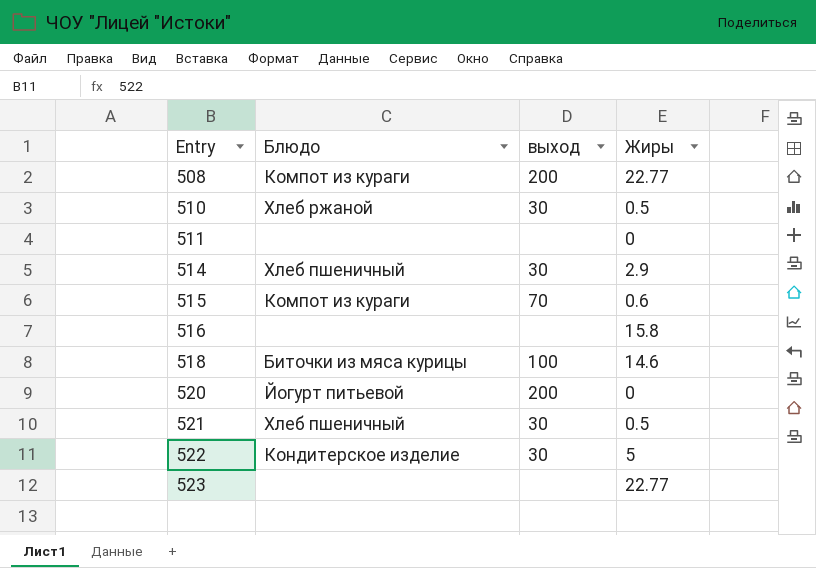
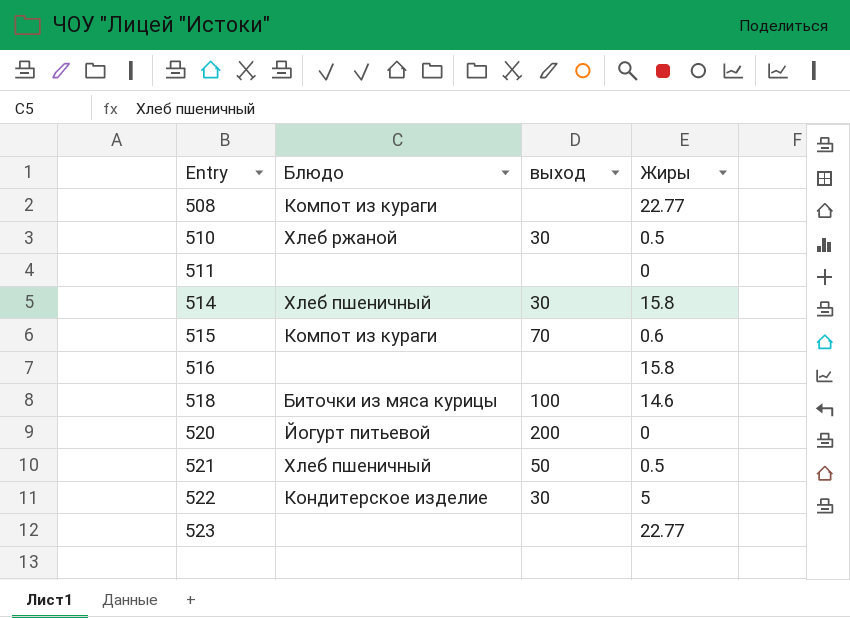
508 | выход: 200 -> none
514 | Жиры: 2.9 -> 15.8
521 | выход: 30 -> 50

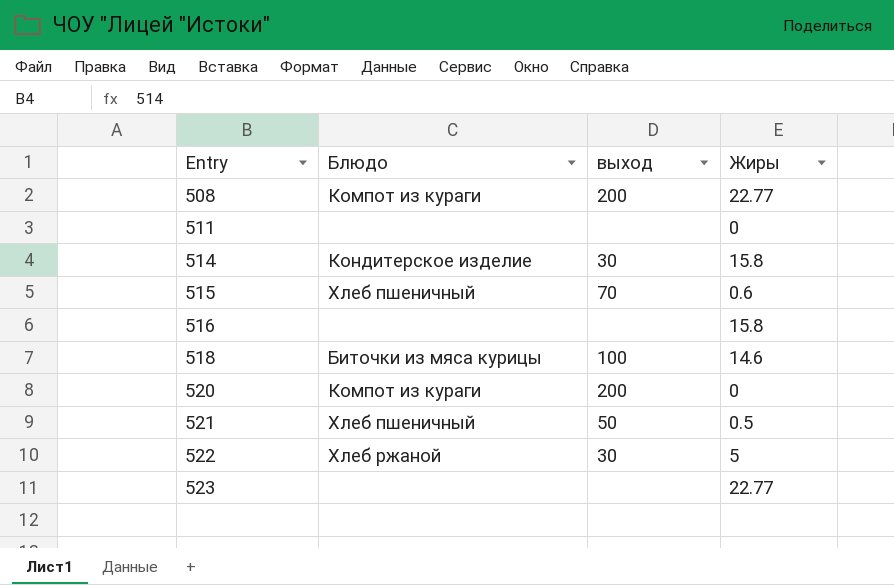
row 510: Хлеб ржаной | 30 | 0.5 -> none
508 | выход: none -> 200
514 | Блюдо: Хлеб пшеничный -> Кондитерское изделие
515 | Блюдо: Компот из кураги -> Хлеб пшеничный
520 | Блюдо: Йогурт питьевой -> Компот из кураги
522 | Блюдо: Кондитерское изделие -> Хлеб ржаной

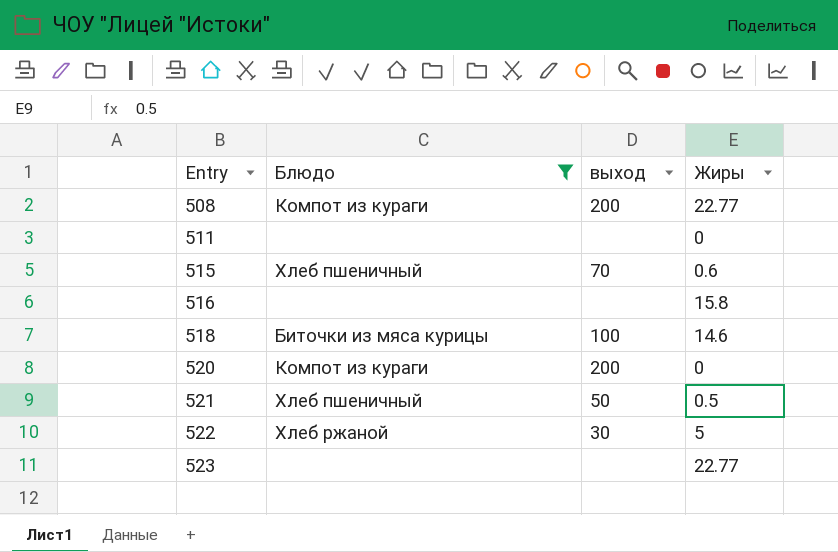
filter: none -> Блюдо != Кондитерское изделие

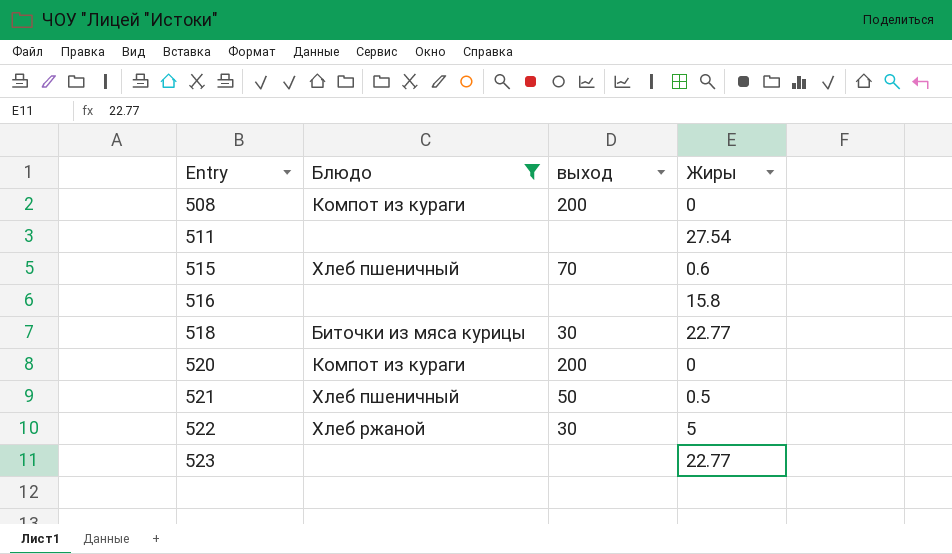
508 | Жиры: 22.77 -> 0
511 | Жиры: 0 -> 27.54
518 | выход: 100 -> 30
518 | Жиры: 14.6 -> 22.77

